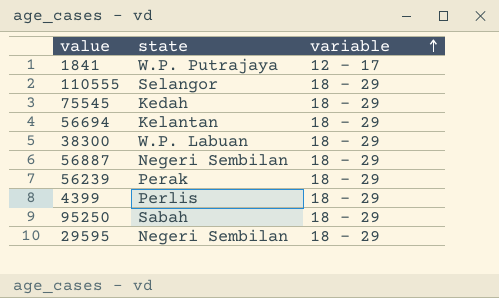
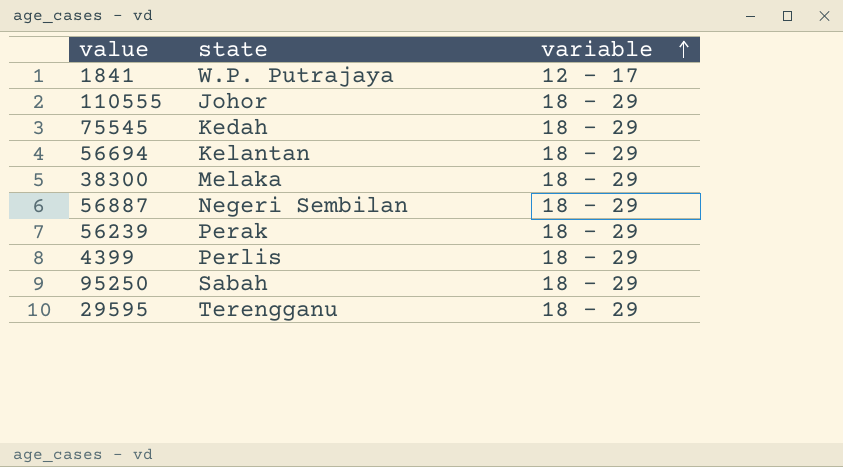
110555 | state: Selangor -> Johor
38300 | state: W.P. Labuan -> Melaka
29595 | state: Negeri Sembilan -> Terengganu

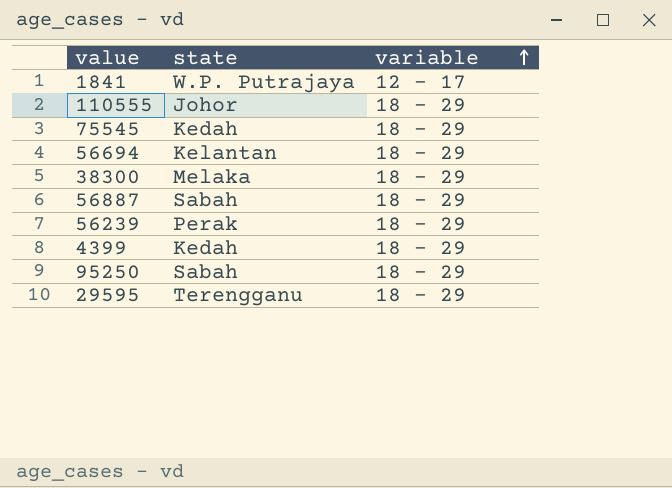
56887 | state: Negeri Sembilan -> Sabah
4399 | state: Perlis -> Kedah

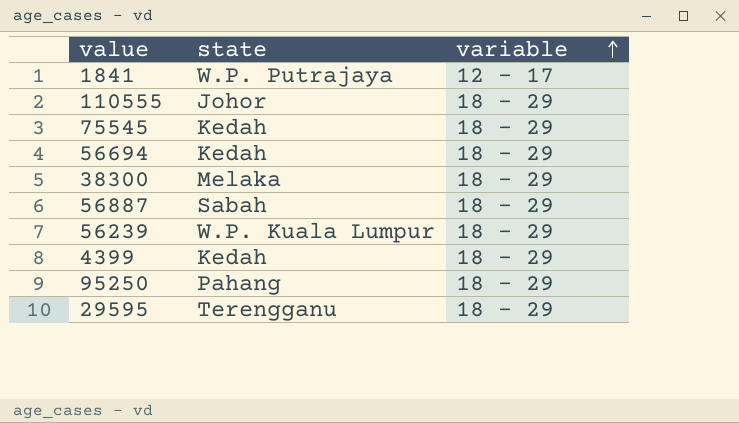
56694 | state: Kelantan -> Kedah
56239 | state: Perak -> W.P. Kuala Lumpur
95250 | state: Sabah -> Pahang

